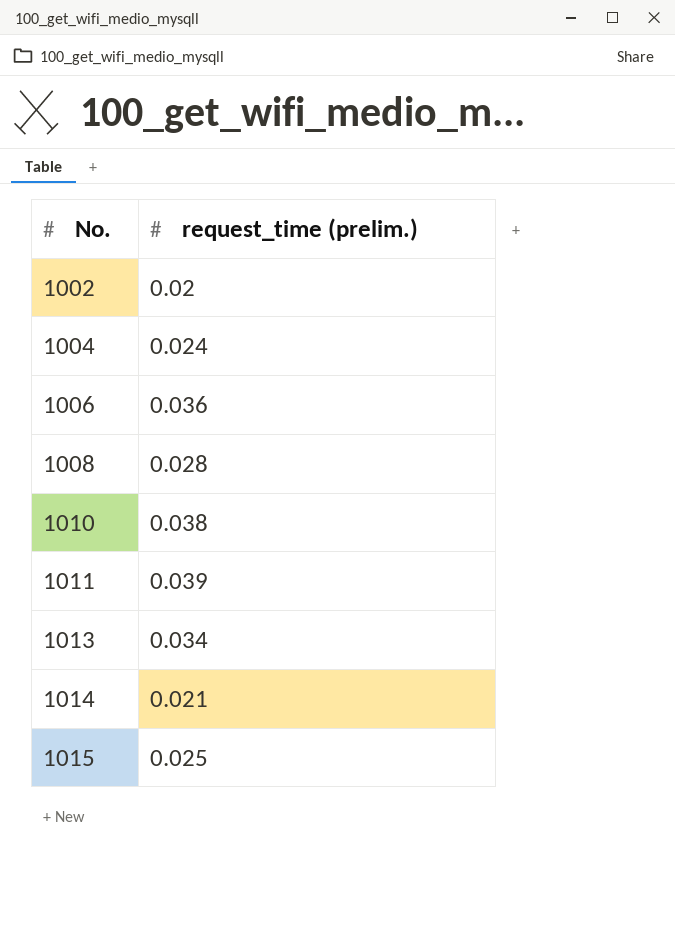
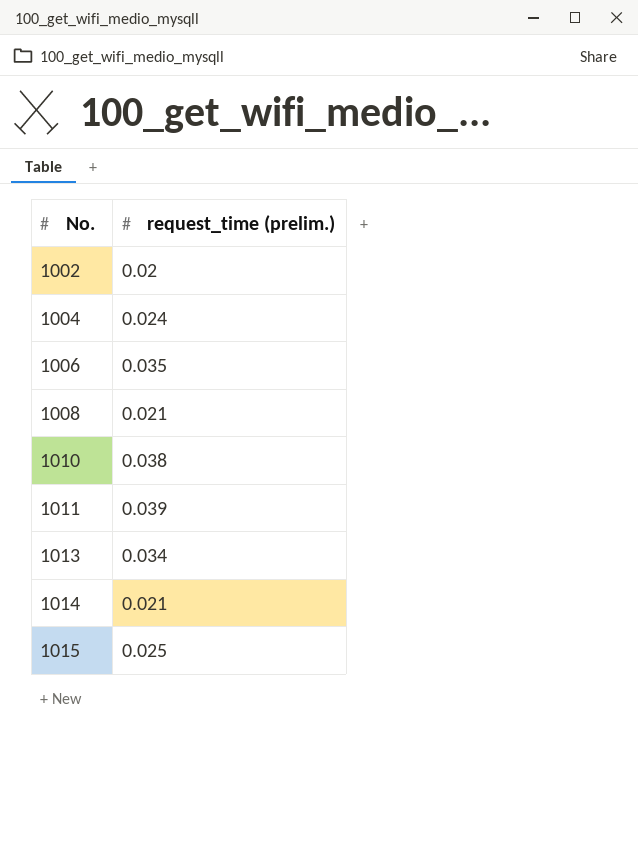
1006 | request_time (prelim.): 0.036 -> 0.035
1008 | request_time (prelim.): 0.028 -> 0.021

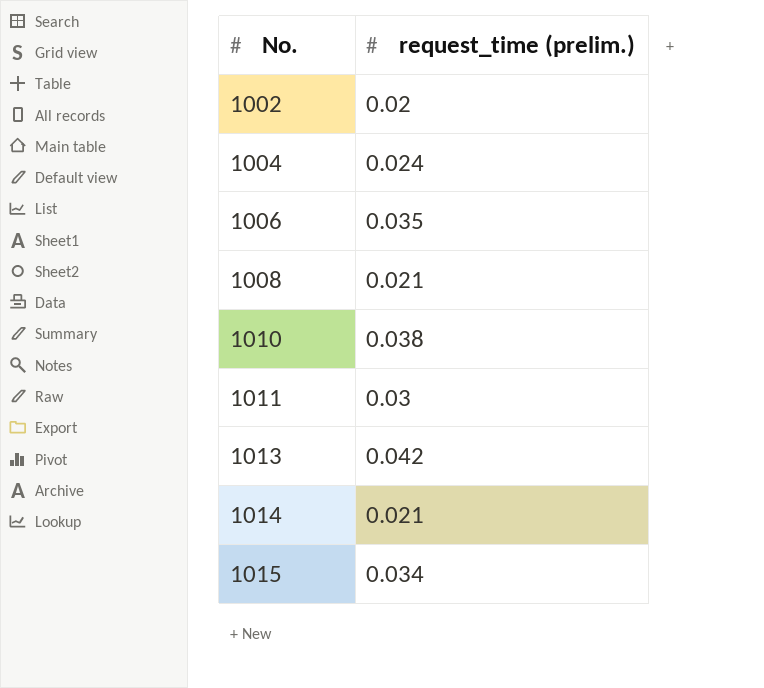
1011 | request_time (prelim.): 0.039 -> 0.03
1013 | request_time (prelim.): 0.034 -> 0.042
1015 | request_time (prelim.): 0.025 -> 0.034

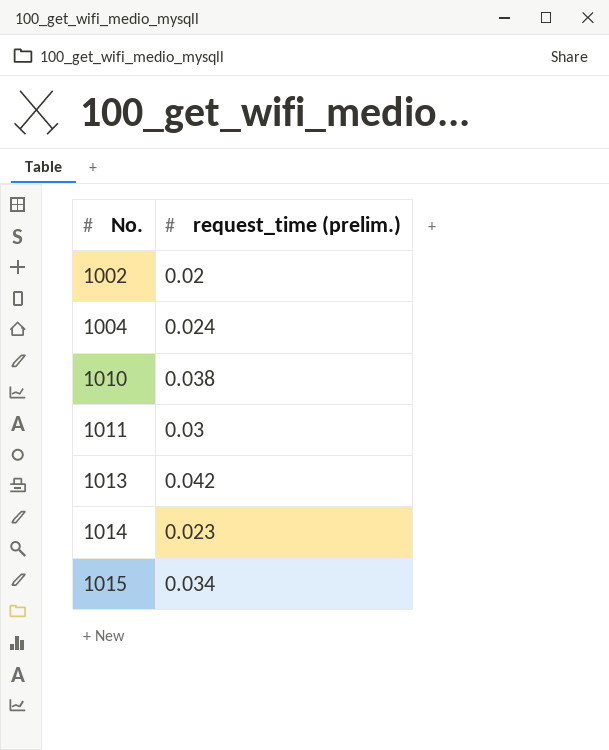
row 1006: 0.035 -> none
row 1008: 0.021 -> none
1014 | request_time (prelim.): 0.021 -> 0.023

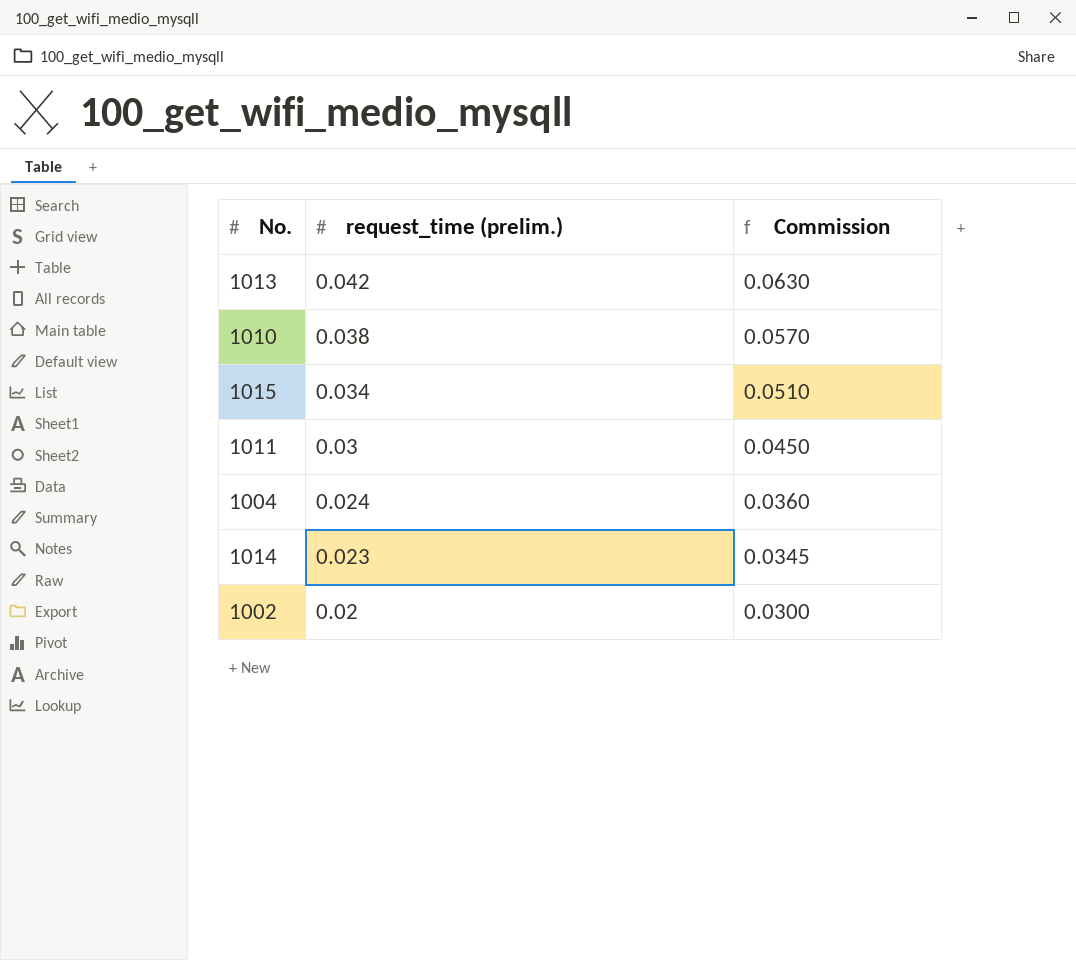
row order: No. ascending -> request_time (prelim.) descending
column Commission | formula: none -> [request_time (prelim.)] * 1.5

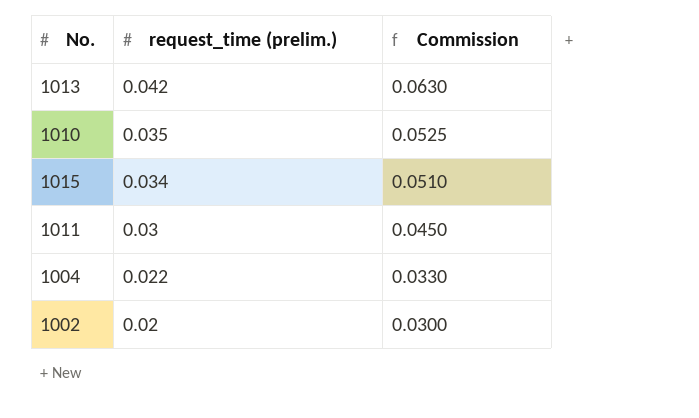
row 1014: 0.023 | 0.0345 -> none
1010 | request_time (prelim.): 0.038 -> 0.035
1010 | Commission: 0.0570 -> 0.0525
1004 | request_time (prelim.): 0.024 -> 0.022
1004 | Commission: 0.0360 -> 0.0330

